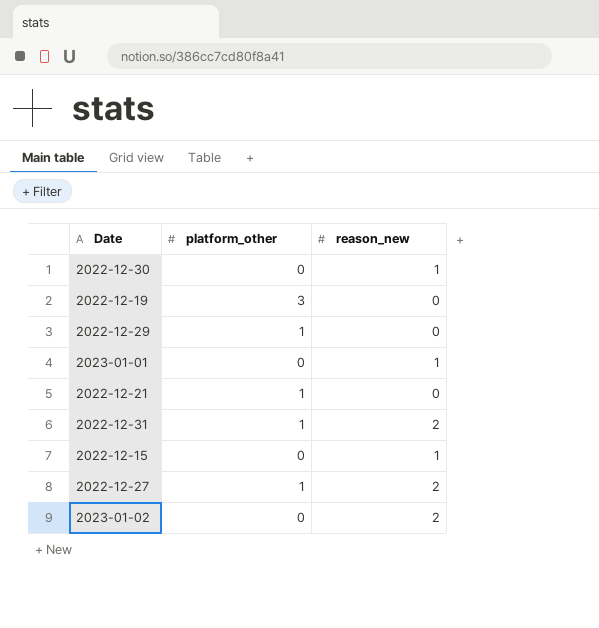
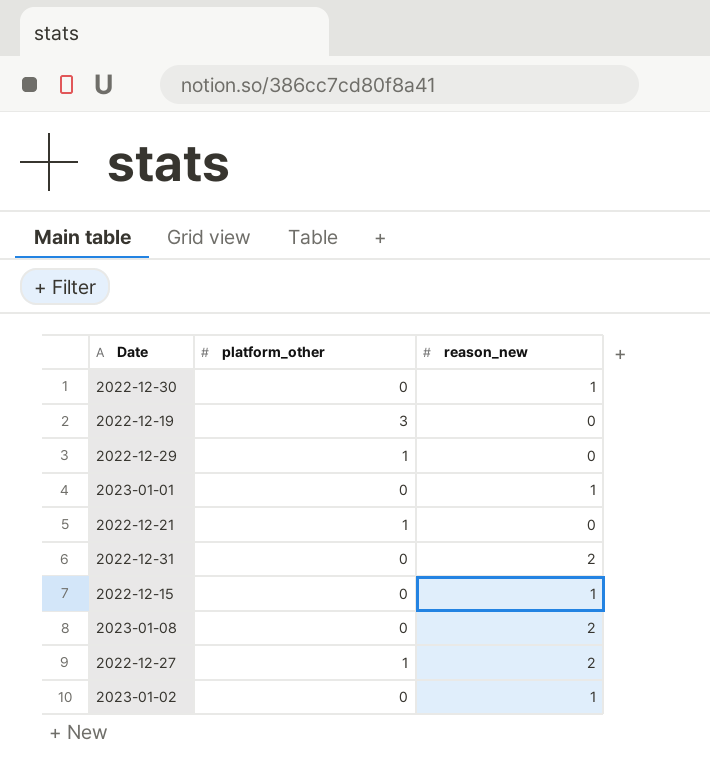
2022-12-31 | platform_other: 1 -> 0
row 2023-01-08: none -> 0 | 2
2023-01-02 | reason_new: 2 -> 1

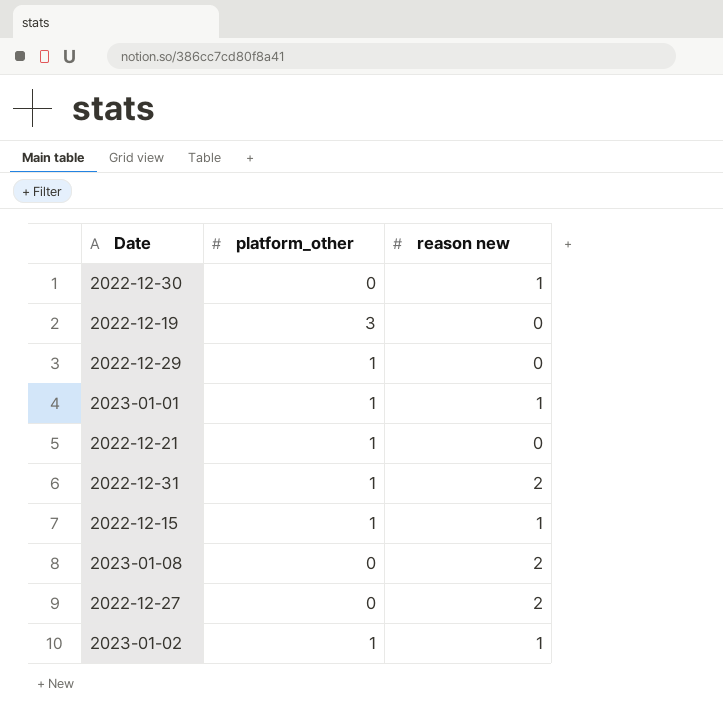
column name: reason_new -> reason new
2023-01-01 | platform_other: 0 -> 1
2022-12-31 | platform_other: 0 -> 1
2022-12-15 | platform_other: 0 -> 1
2022-12-27 | platform_other: 1 -> 0
2023-01-02 | platform_other: 0 -> 1

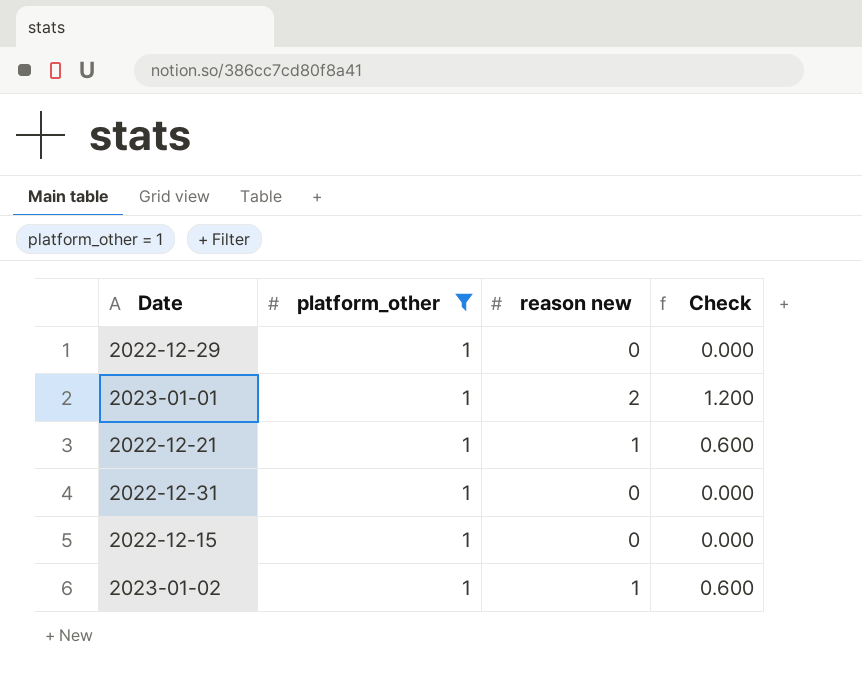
filter: none -> platform_other = 1
column Check | formula: none -> [reason new] * 0.6
2023-01-01 | reason new: 1 -> 2
2022-12-21 | reason new: 0 -> 1
2022-12-31 | reason new: 2 -> 0
2022-12-15 | reason new: 1 -> 0

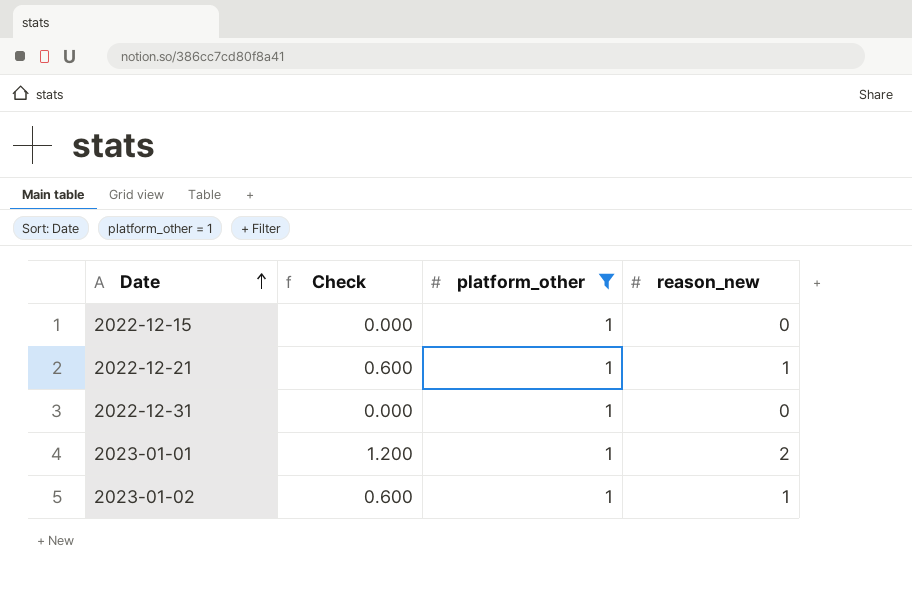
row order: none -> Date ascending
column Check | position: 4 -> 2
column name: reason new -> reason_new
row 2022-12-29: 1 | 0 | 0.000 -> none

